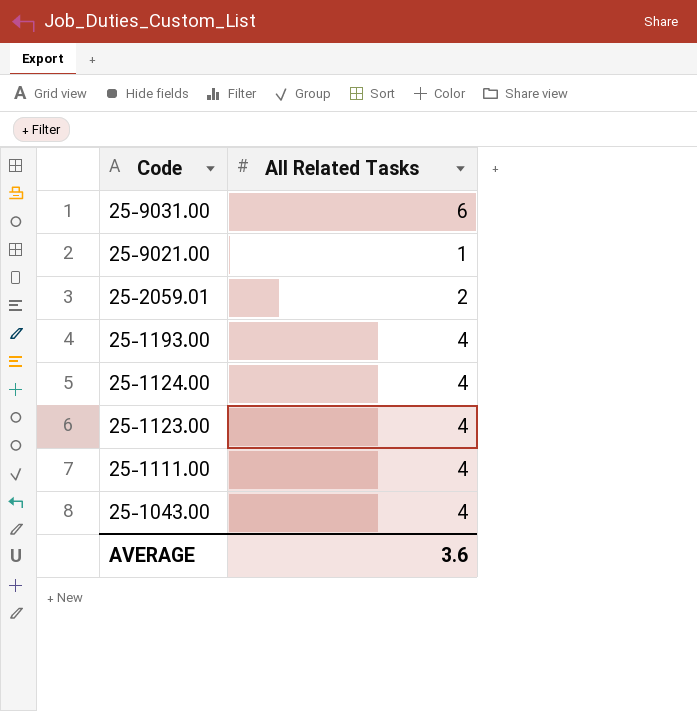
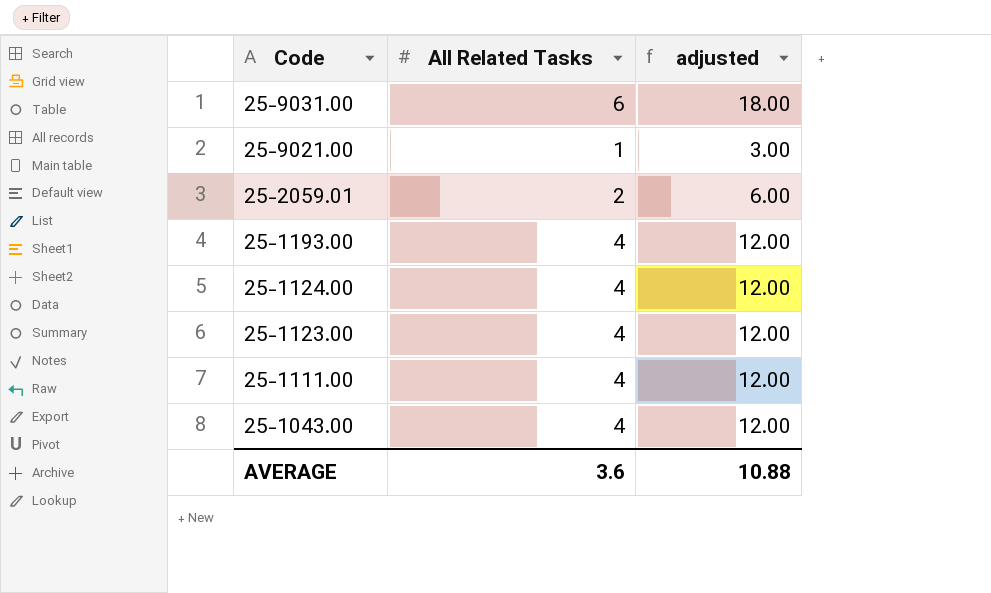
column adjusted | formula: none -> [All Related Tasks] * 3

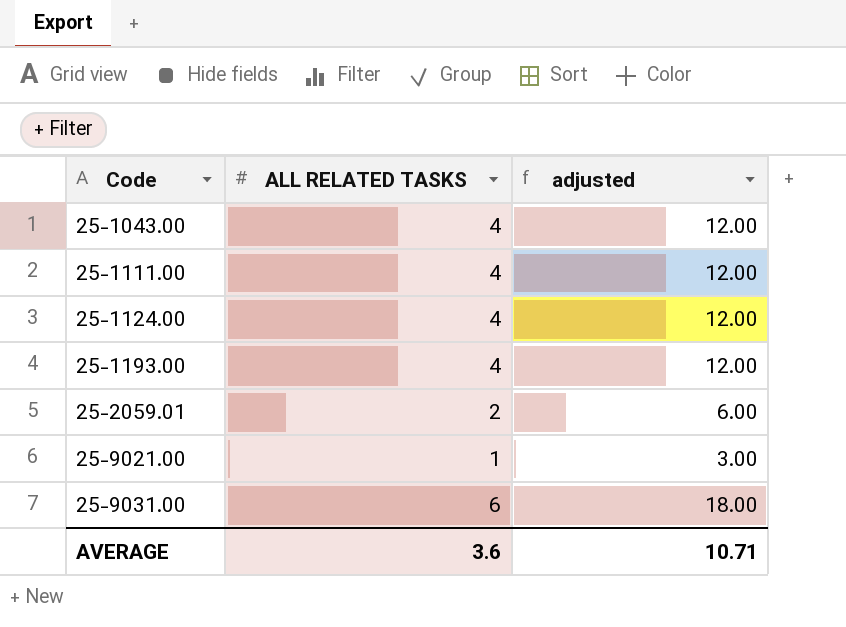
row order: Code descending -> Code ascending
column name: All Related Tasks -> ALL RELATED TASKS
row 25-1123.00: 4 | 12.00 -> none
AVERAGE | adjusted: 10.88 -> 10.71

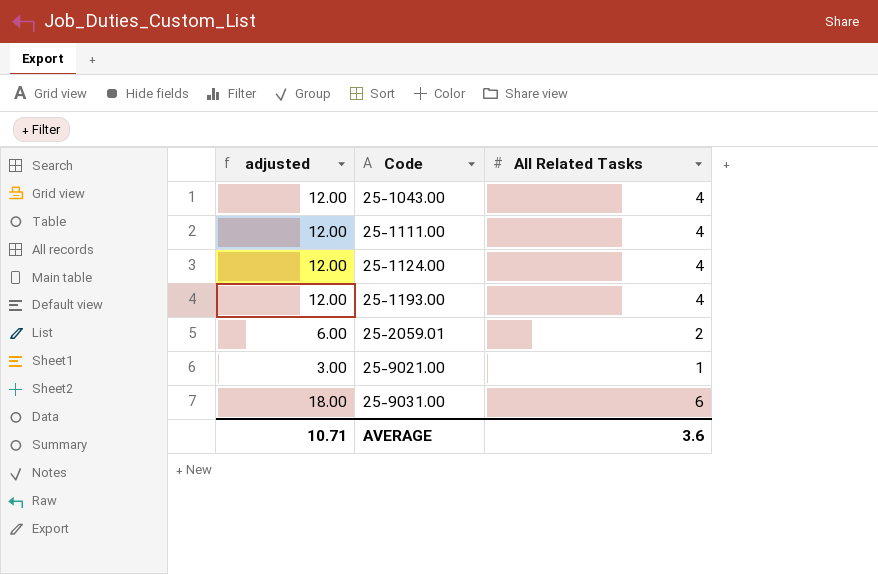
column adjusted | position: 3 -> 1
column name: ALL RELATED TASKS -> All Related Tasks

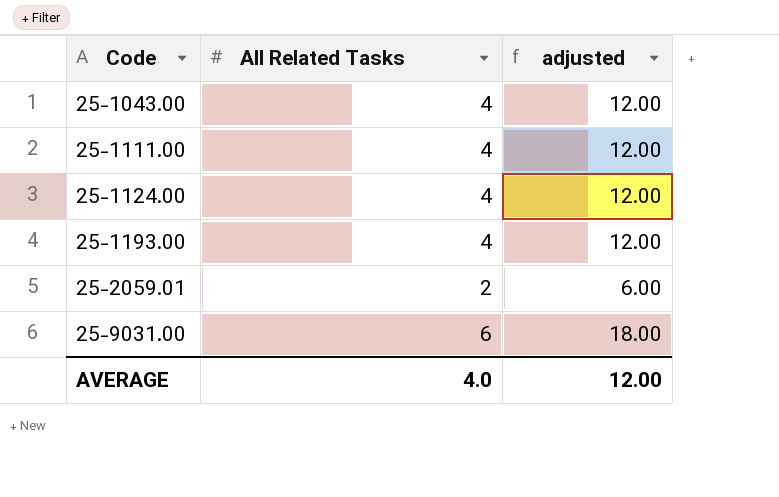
column adjusted | position: 1 -> 3
row 25-9021.00: 3.00 | 1 -> none
AVERAGE | All Related Tasks: 3.6 -> 4.0
AVERAGE | adjusted: 10.71 -> 12.00

